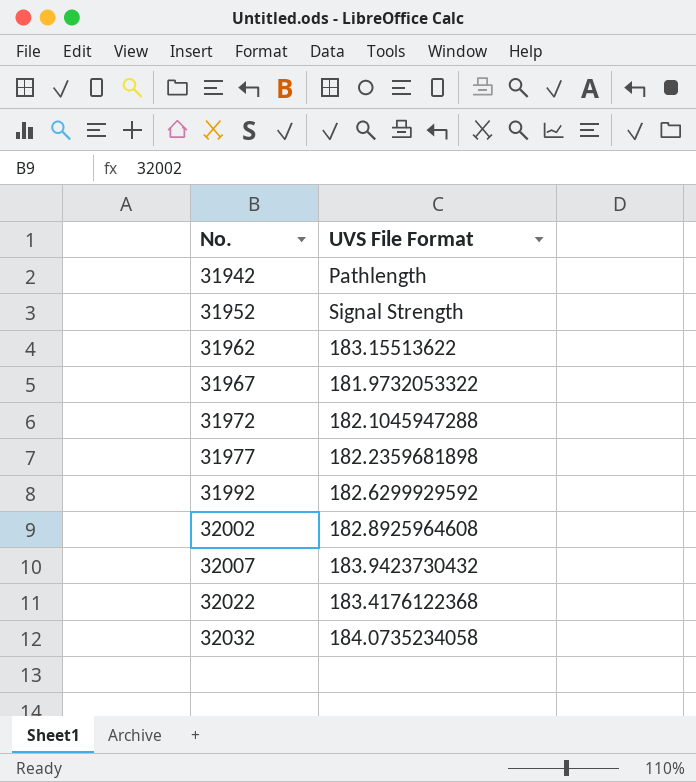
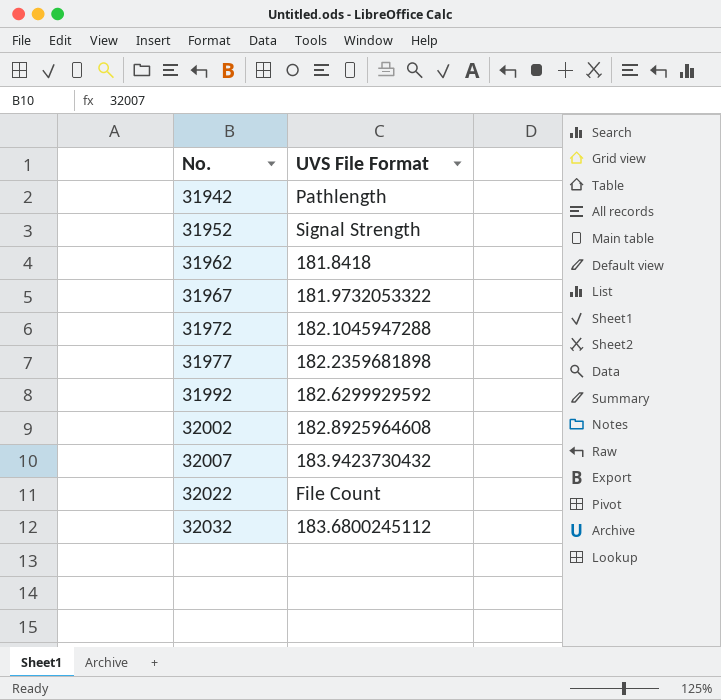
31962 | UVS File Format: 183.15513622 -> 181.8418
32022 | UVS File Format: 183.4176122368 -> File Count
32032 | UVS File Format: 184.0735234058 -> 183.6800245112

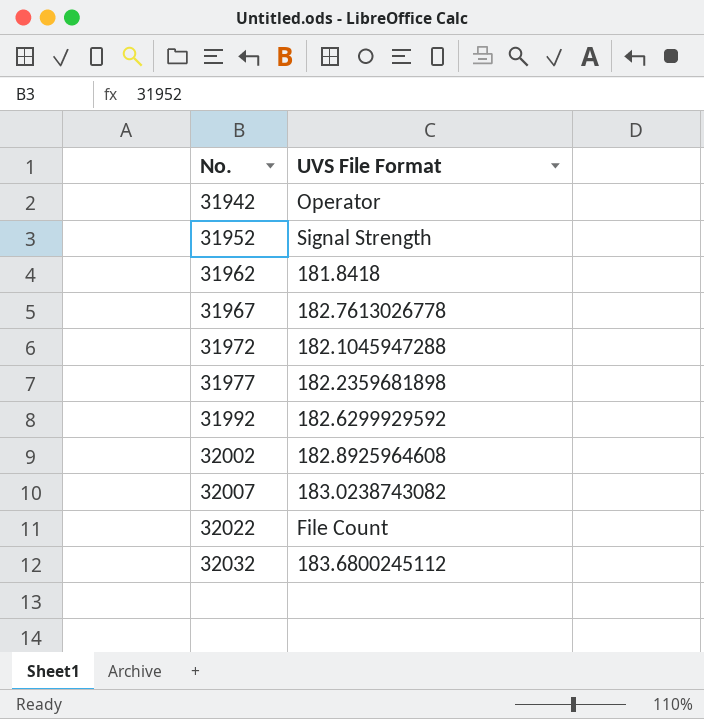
31942 | UVS File Format: Pathlength -> Operator
31967 | UVS File Format: 181.9732053322 -> 182.7613026778
32007 | UVS File Format: 183.9423730432 -> 183.0238743082

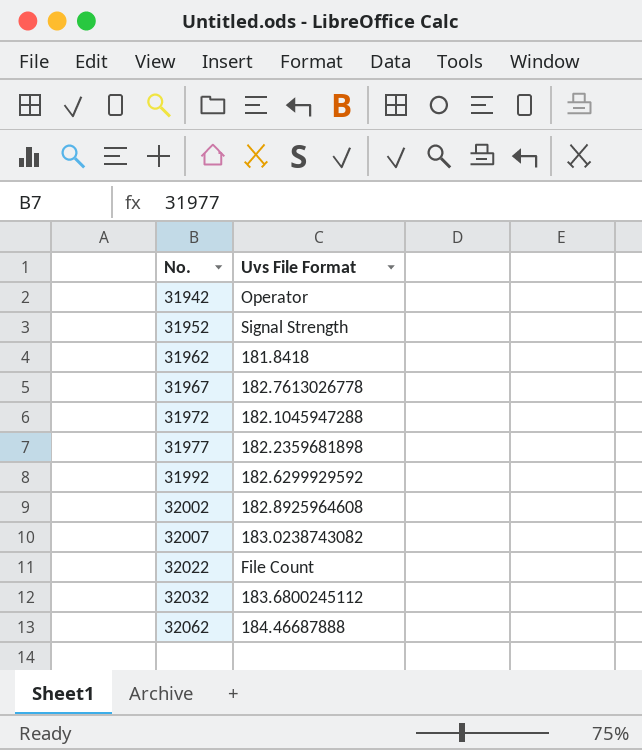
column name: UVS File Format -> Uvs File Format
row 32062: none -> 184.46687888

